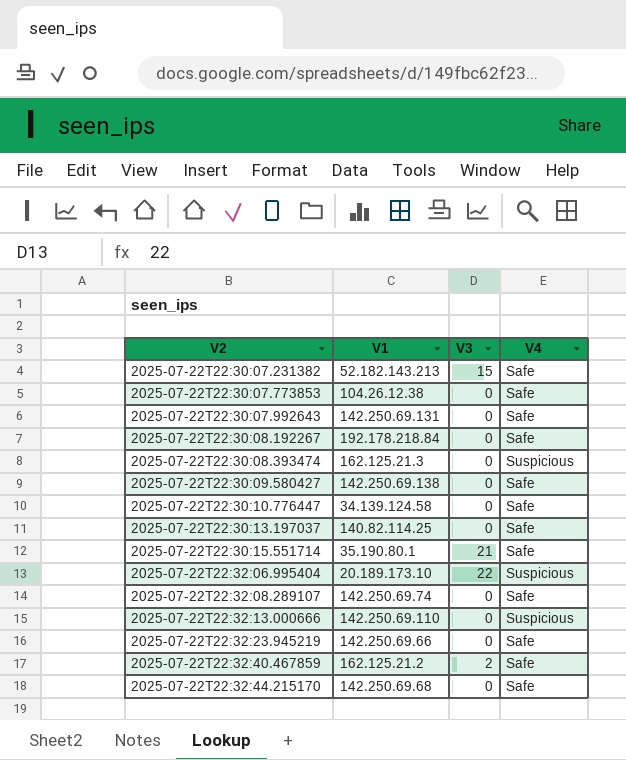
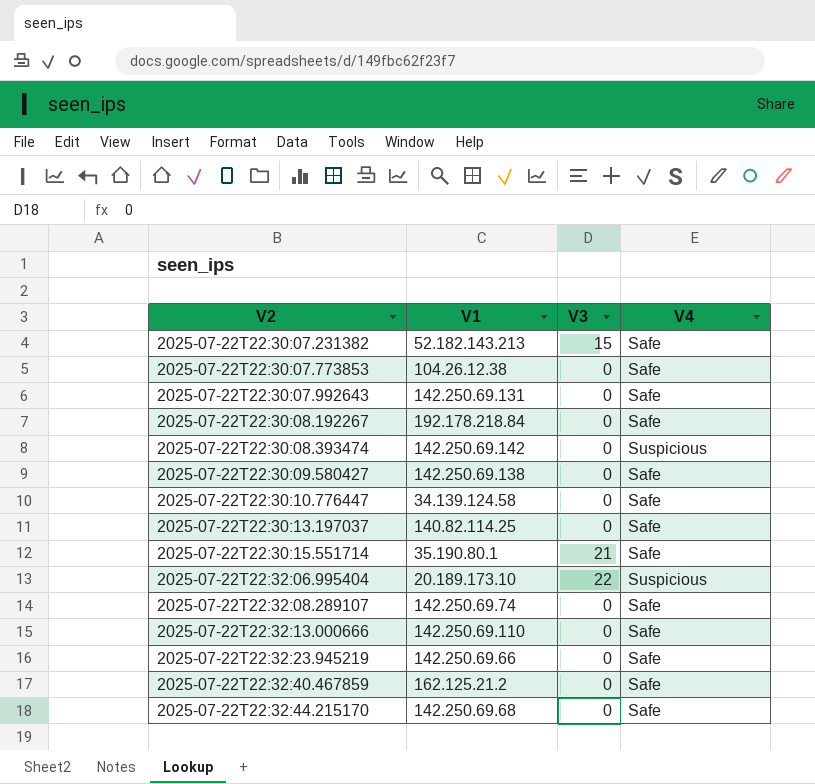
2025-07-22T22:30:08.393474 | V1: 162.125.21.3 -> 142.250.69.142
2025-07-22T22:32:13.000666 | V4: Suspicious -> Safe
2025-07-22T22:32:40.467859 | V3: 2 -> 0

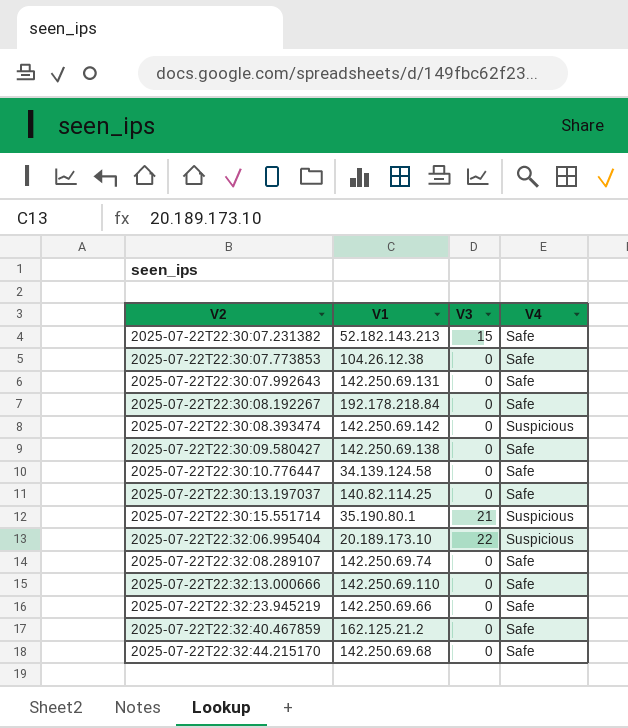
2025-07-22T22:30:15.551714 | V4: Safe -> Suspicious

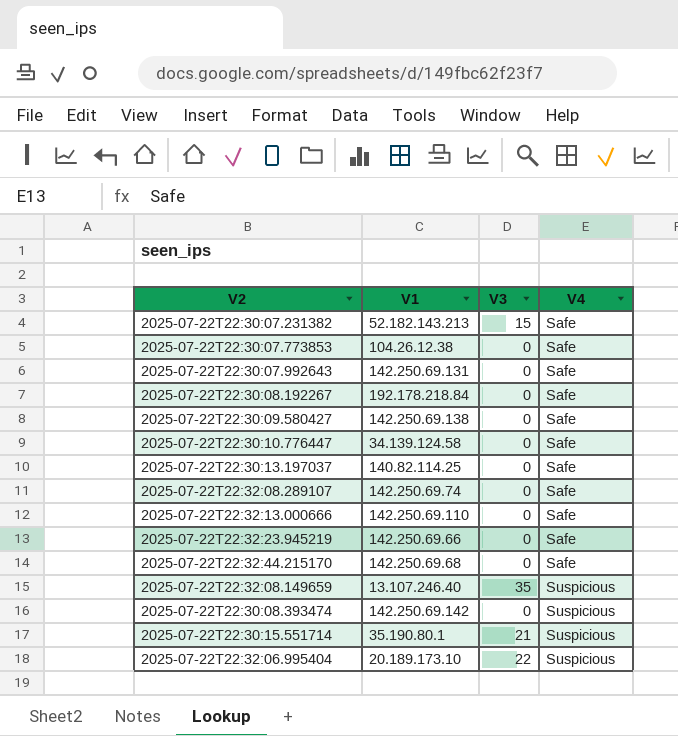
row order: V2 ascending -> V4 ascending
row 2025-07-22T22:32:40.467859: 162.125.21.2 | 0 | Safe -> none
row 2025-07-22T22:32:08.149659: none -> 13.107.246.40 | 35 | Suspicious

